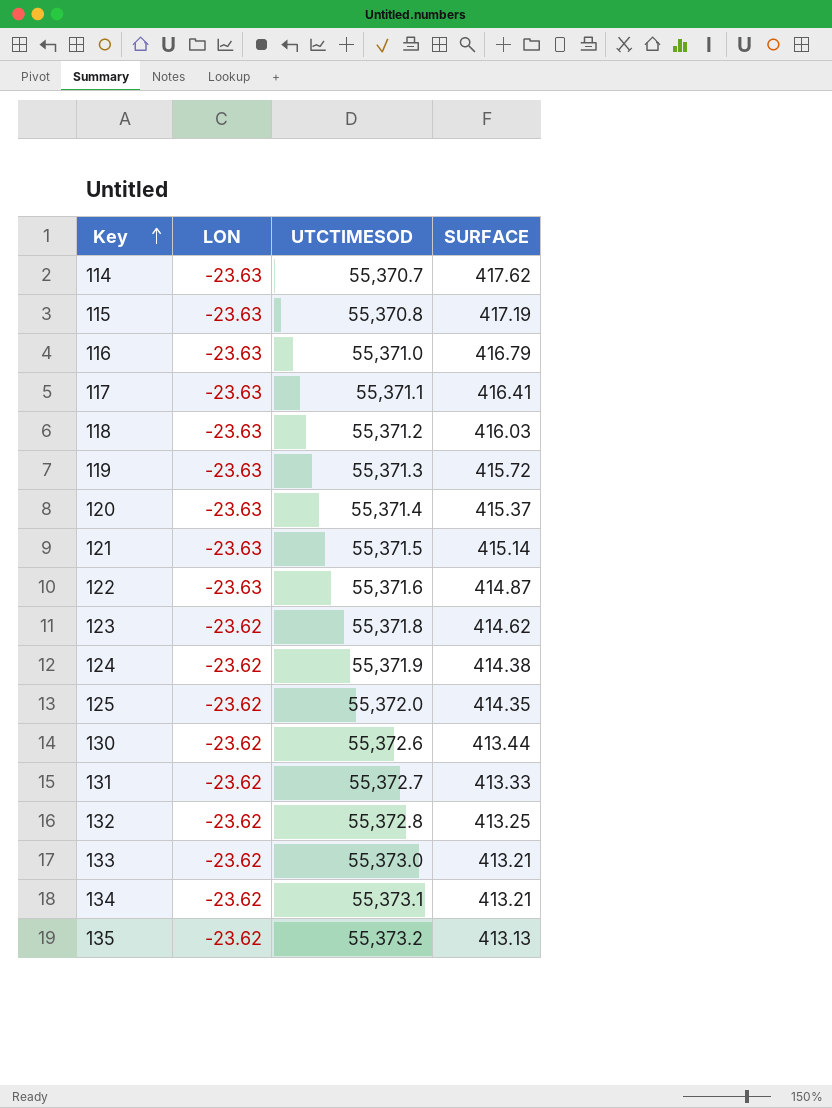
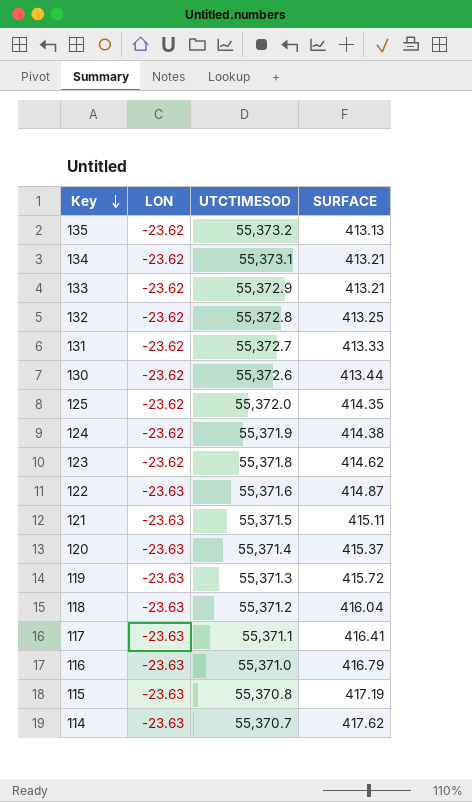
row order: Key ascending -> Key descending
133 | UTCTIMESOD: 55,373.0 -> 55,372.9
121 | SURFACE: 415.14 -> 415.11
118 | SURFACE: 416.03 -> 416.04

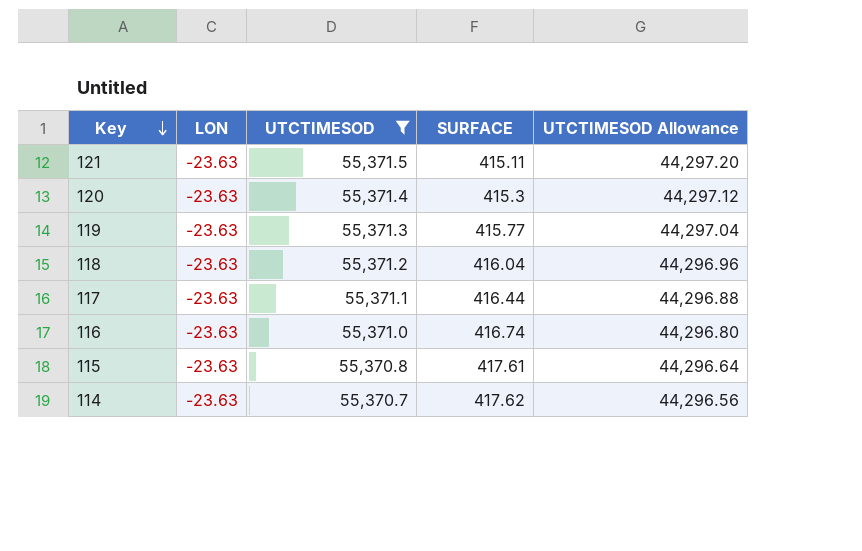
filter: none -> UTCTIMESOD <= 55,371.5
column UTCTIMESOD Allowance | formula: none -> [UTCTIMESOD] * 0.8
120 | SURFACE: 415.37 -> 415.3
119 | SURFACE: 415.72 -> 415.77
117 | SURFACE: 416.41 -> 416.44
116 | SURFACE: 416.79 -> 416.74
115 | SURFACE: 417.19 -> 417.61

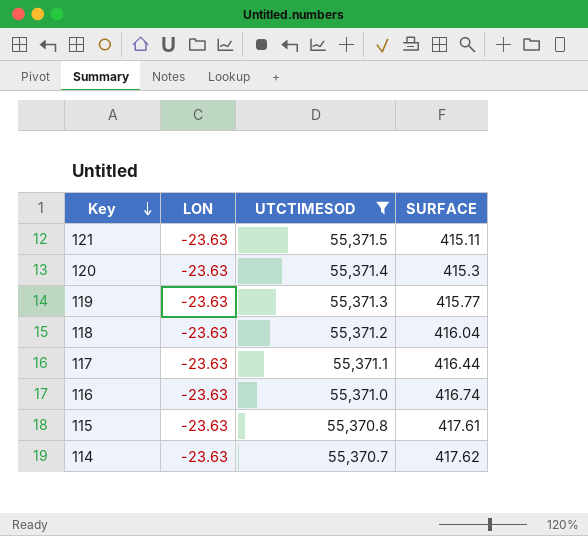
column UTCTIMESOD Allowance | formula: [UTCTIMESOD] * 0.8 -> none

